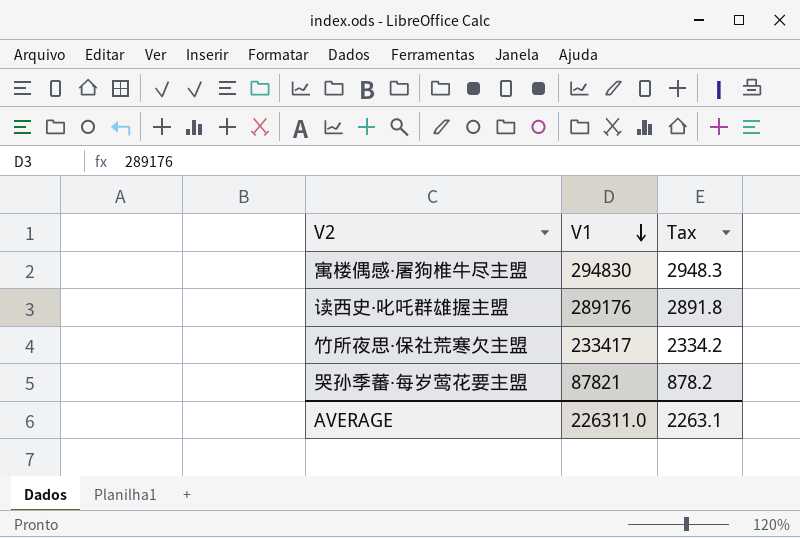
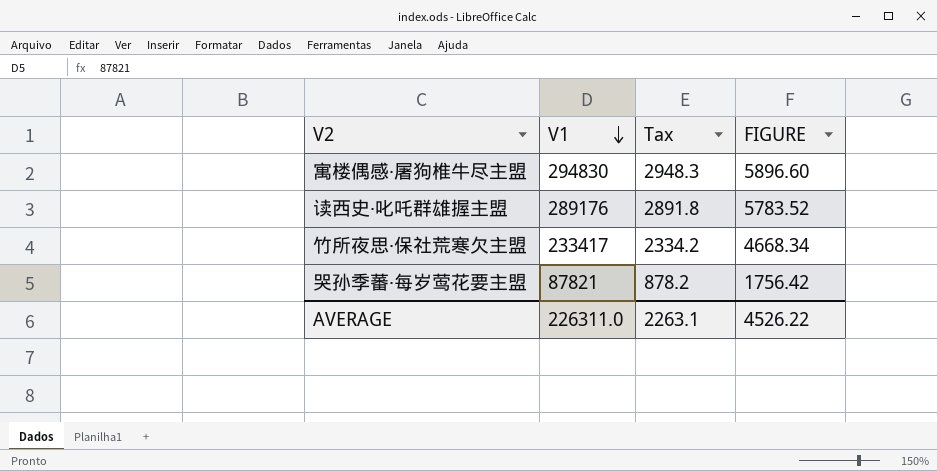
column FIGURE | formula: none -> [V1] * 0.02

